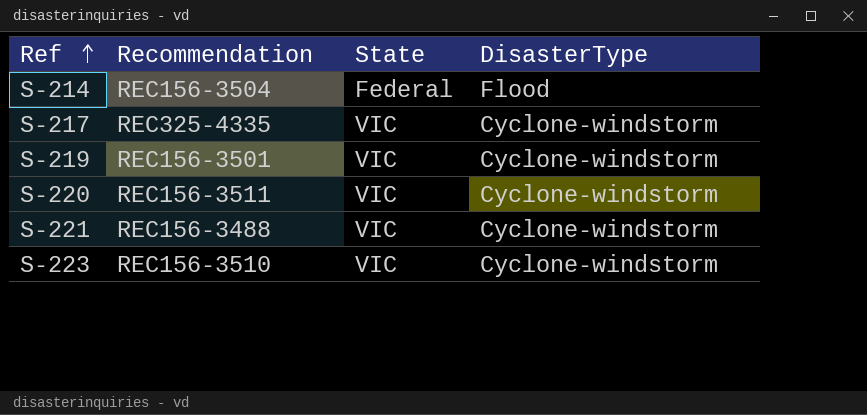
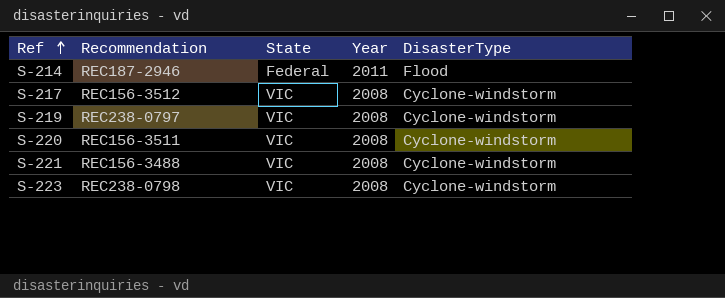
column Year | position: none -> 4
S-214 | Recommendation: REC156-3504 -> REC187-2946
S-217 | Recommendation: REC325-4335 -> REC156-3512
S-219 | Recommendation: REC156-3501 -> REC238-0797
S-223 | Recommendation: REC156-3510 -> REC238-0798

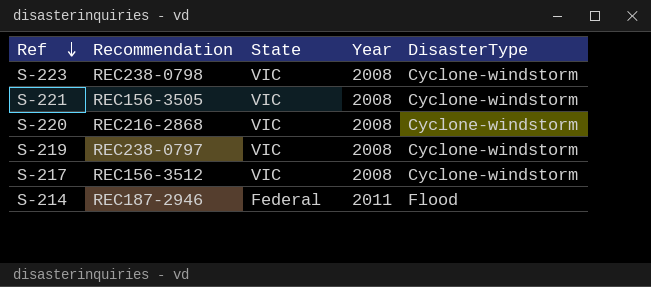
row order: Ref ascending -> Ref descending
S-221 | Recommendation: REC156-3488 -> REC156-3505
S-220 | Recommendation: REC156-3511 -> REC216-2868

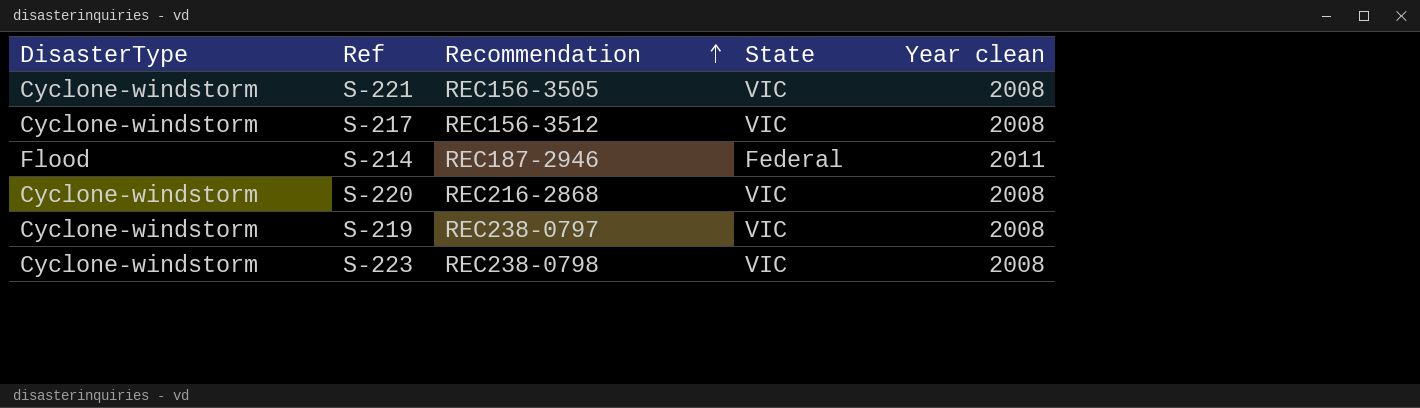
row order: Ref descending -> Recommendation ascending
column DisasterType | position: 5 -> 1
column name: Year -> Year clean

